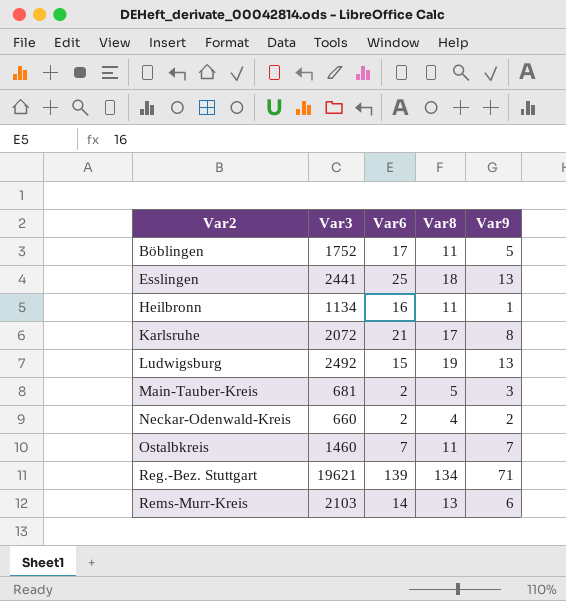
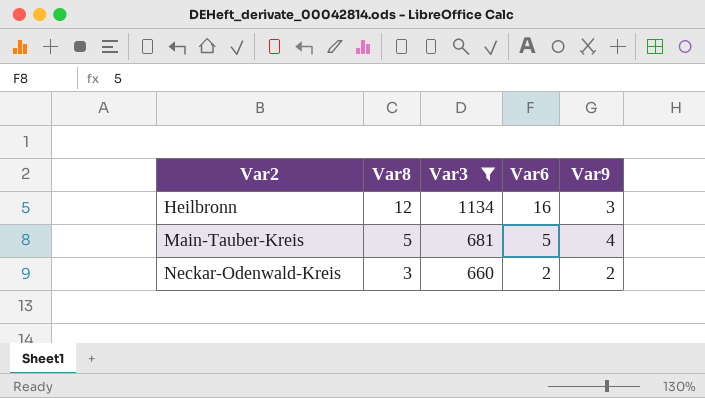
filter: none -> Var3 <= 1134
column Var8 | position: 4 -> 2
Heilbronn | Var8: 11 -> 12
Heilbronn | Var9: 1 -> 3
Main-Tauber-Kreis | Var6: 2 -> 5
Main-Tauber-Kreis | Var9: 3 -> 4
Neckar-Odenwald-Kreis | Var8: 4 -> 3

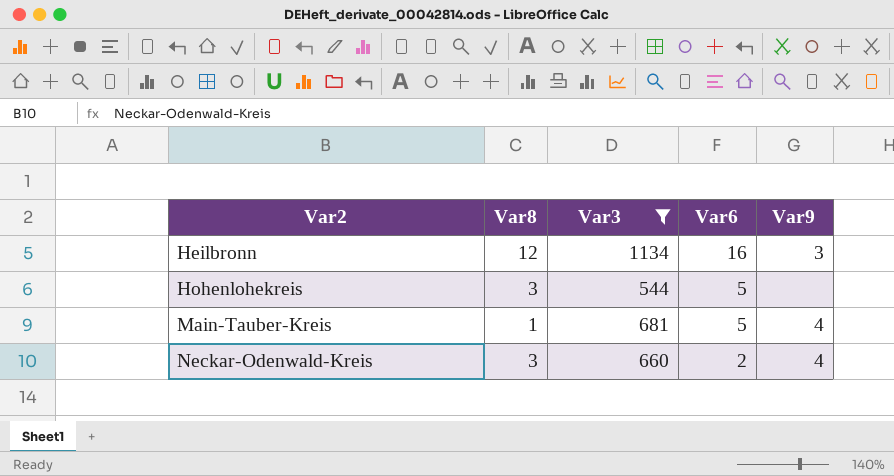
row Hohenlohekreis: none -> 3 | 544 | 5 | none
Main-Tauber-Kreis | Var8: 5 -> 1
Neckar-Odenwald-Kreis | Var9: 2 -> 4

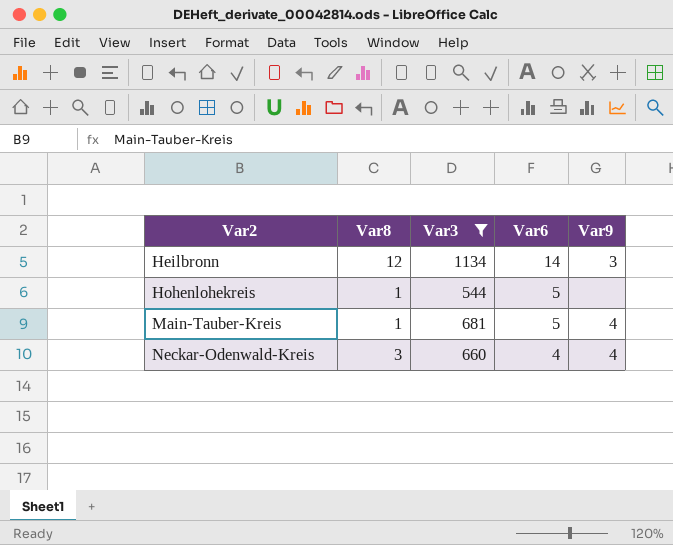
Heilbronn | Var6: 16 -> 14
Hohenlohekreis | Var8: 3 -> 1
Neckar-Odenwald-Kreis | Var6: 2 -> 4

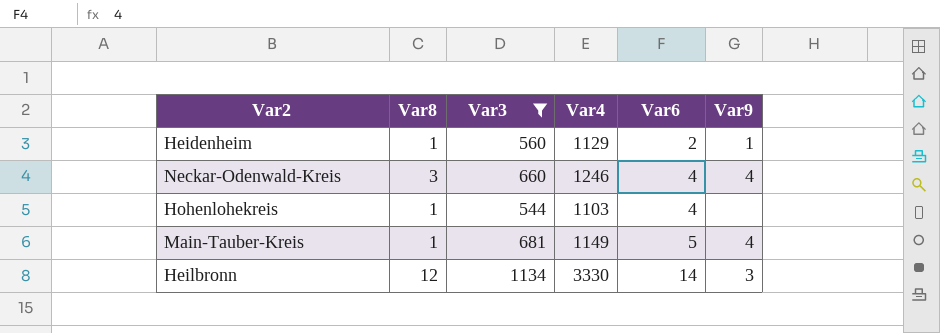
row order: Var2 ascending -> Var6 ascending
column Var4 | position: none -> 4
row Heidenheim: none -> 1 | 560 | 1129 | 2 | 1
Hohenlohekreis | Var6: 5 -> 4

